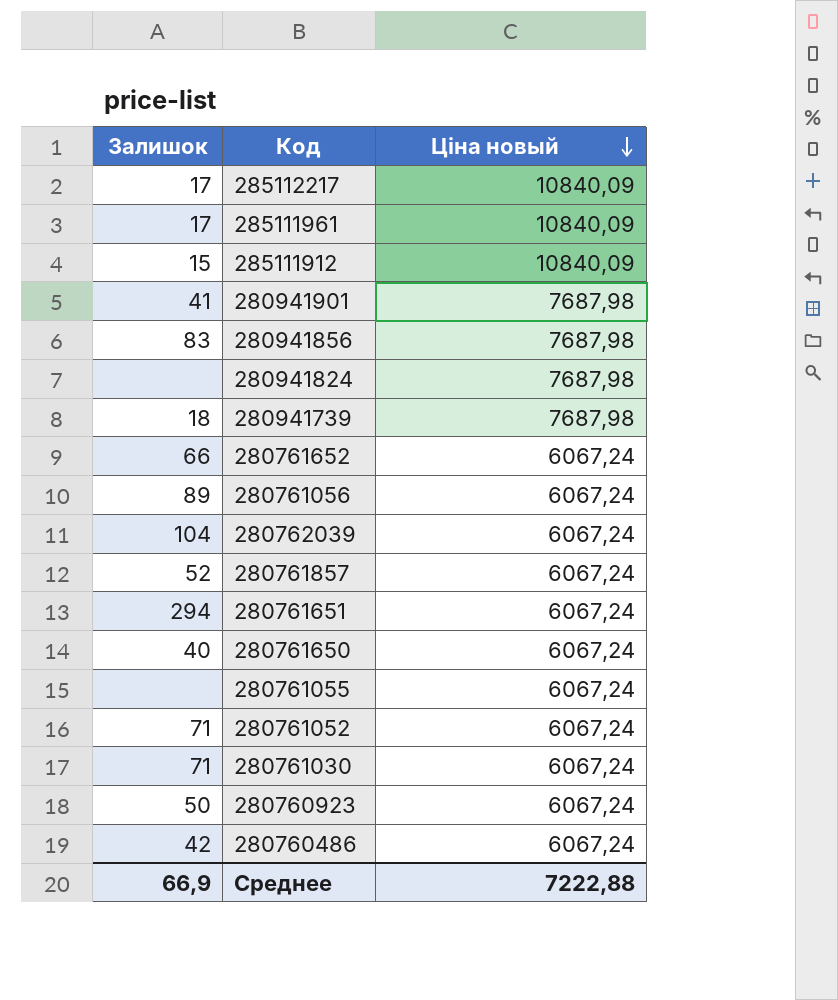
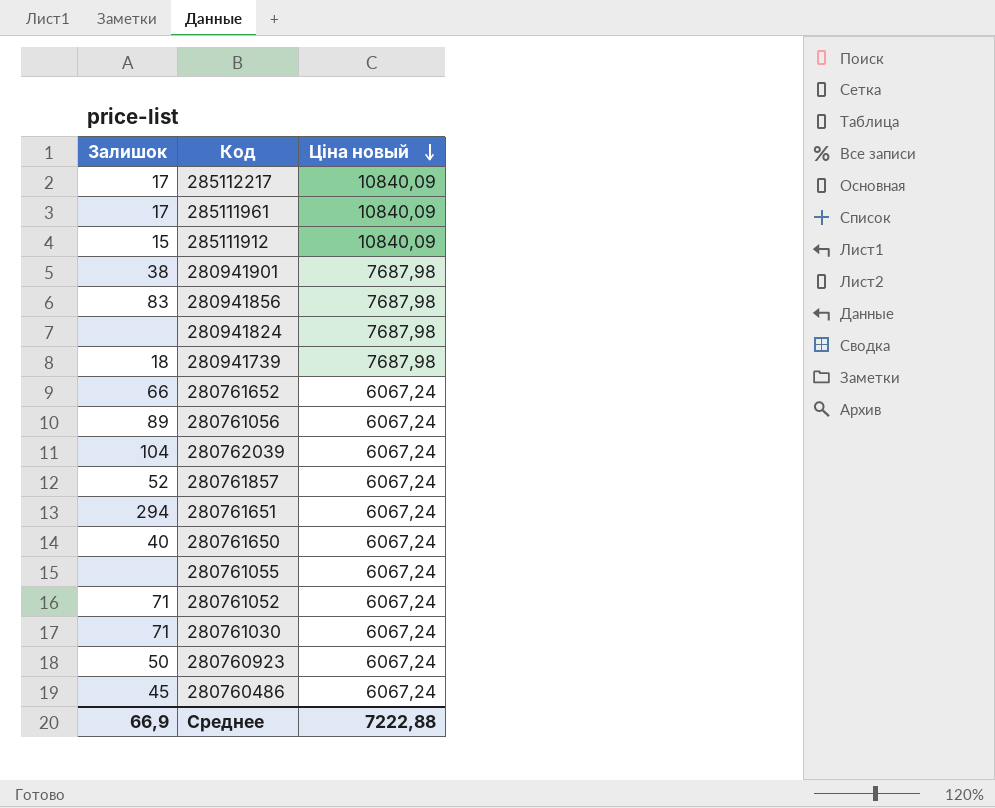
280941901 | Залишок: 41 -> 38
280760486 | Залишок: 42 -> 45

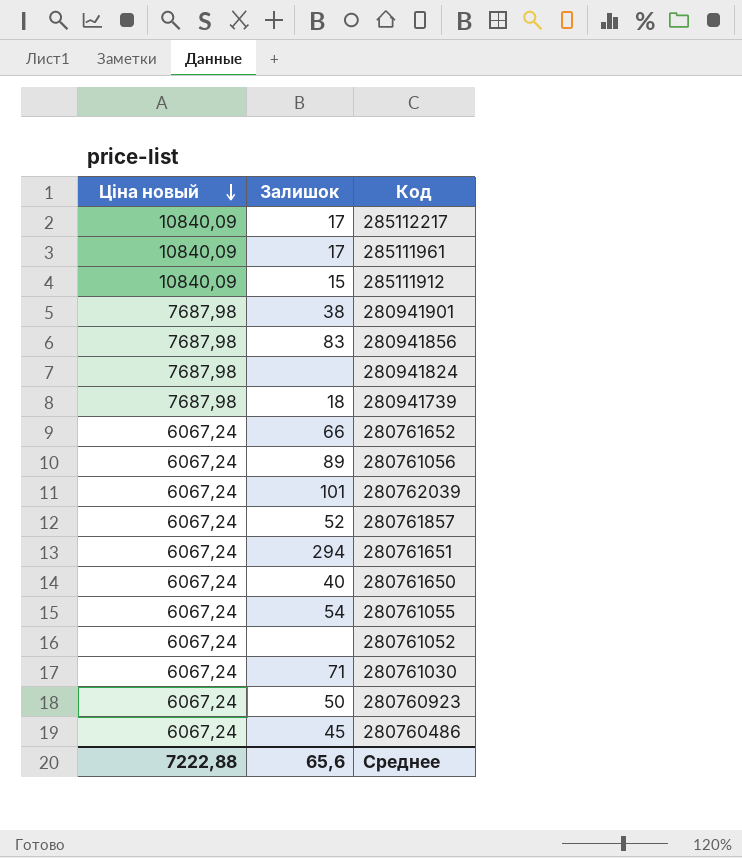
column Ціна новый | position: 3 -> 1
280762039 | Залишок: 104 -> 101
280761055 | Залишок: none -> 54
280761052 | Залишок: 71 -> none
Среднее | Залишок: 66,9 -> 65,6

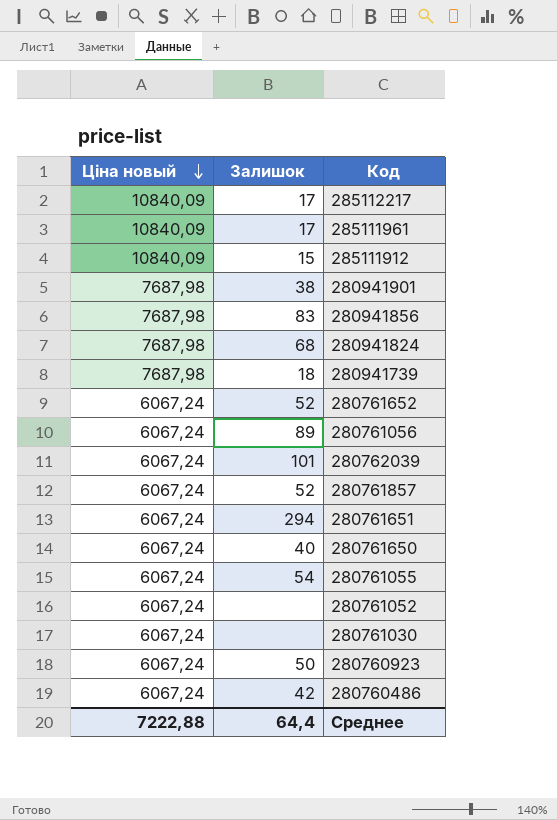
280941824 | Залишок: none -> 68
280761652 | Залишок: 66 -> 52
280761030 | Залишок: 71 -> none
280760486 | Залишок: 45 -> 42
Среднее | Залишок: 65,6 -> 64,4

